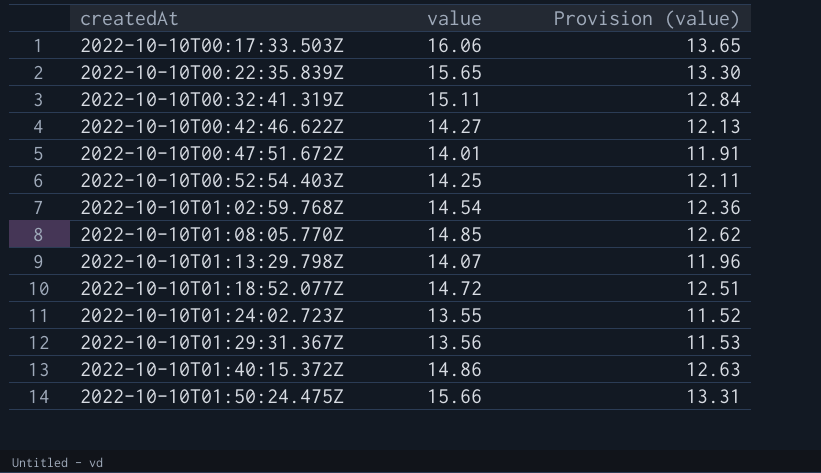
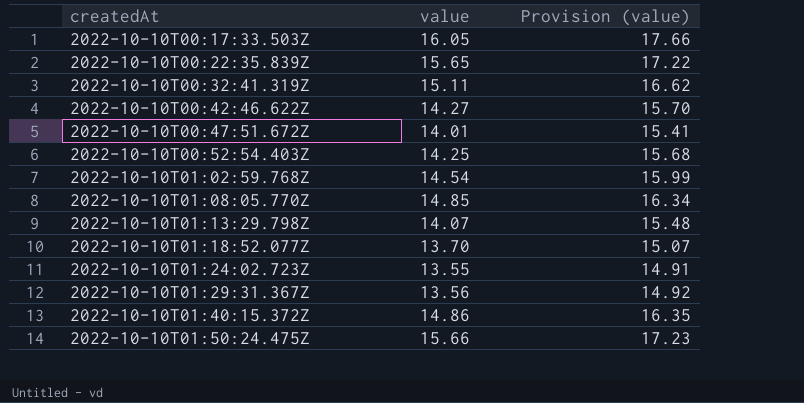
column Provision (value) | formula: [value] * 0.85 -> [value] * 1.1
2022-10-10T00:17:33.503Z | value: 16.06 -> 16.05
2022-10-10T01:18:52.077Z | value: 14.72 -> 13.70

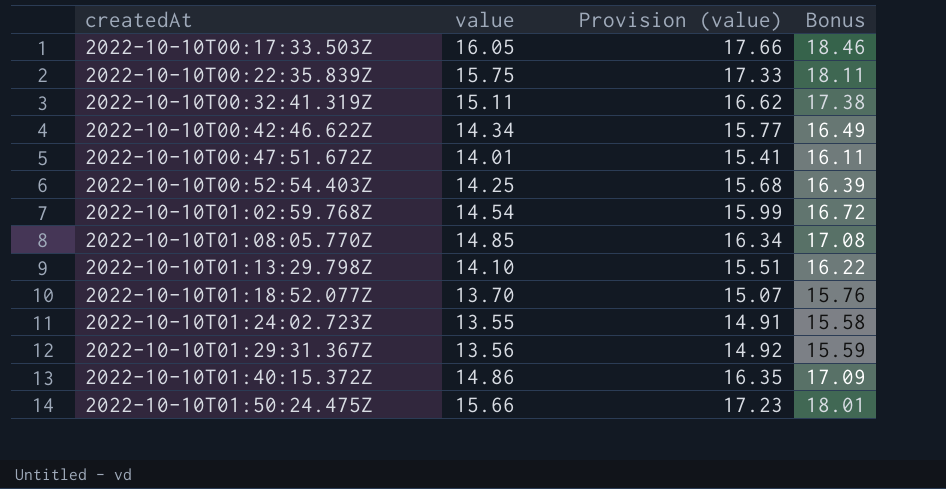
column Bonus | formula: none -> [value] * 1.15
2022-10-10T00:22:35.839Z | value: 15.65 -> 15.75
2022-10-10T00:22:35.839Z | Provision (value): 17.22 -> 17.33
2022-10-10T00:42:46.622Z | value: 14.27 -> 14.34
2022-10-10T00:42:46.622Z | Provision (value): 15.70 -> 15.77
2022-10-10T01:13:29.798Z | value: 14.07 -> 14.10
2022-10-10T01:13:29.798Z | Provision (value): 15.48 -> 15.51

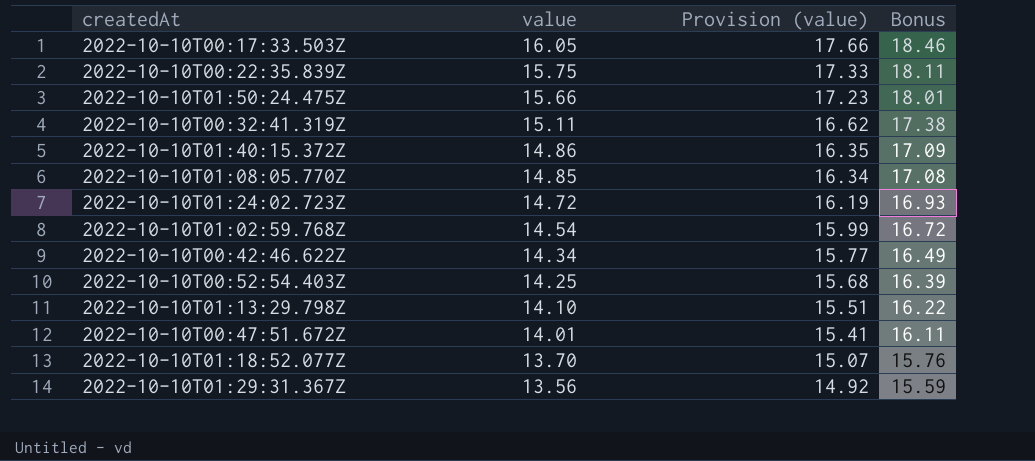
row order: createdAt ascending -> value descending
2022-10-10T01:24:02.723Z | value: 13.55 -> 14.72
2022-10-10T01:24:02.723Z | Provision (value): 14.91 -> 16.19
2022-10-10T01:24:02.723Z | Bonus: 15.58 -> 16.93

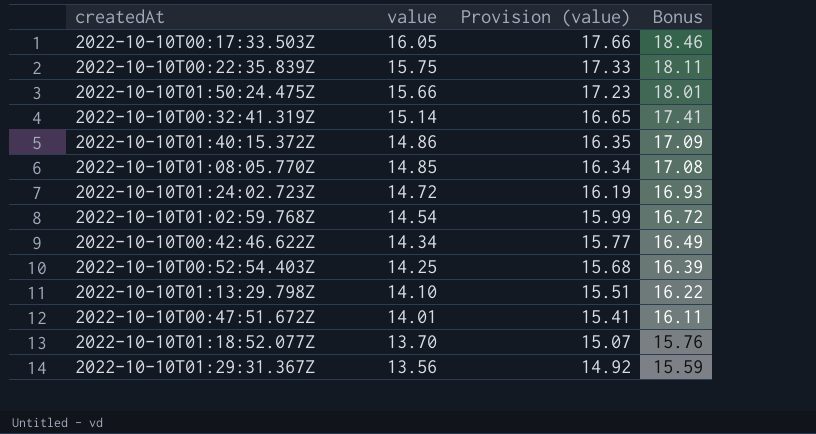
2022-10-10T00:32:41.319Z | value: 15.11 -> 15.14
2022-10-10T00:32:41.319Z | Provision (value): 16.62 -> 16.65
2022-10-10T00:32:41.319Z | Bonus: 17.38 -> 17.41

